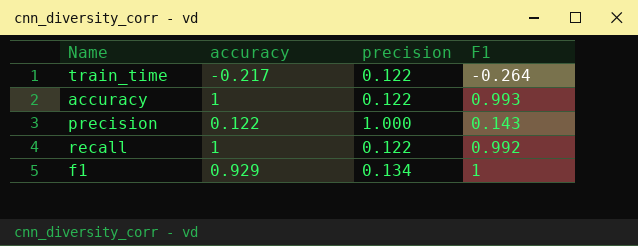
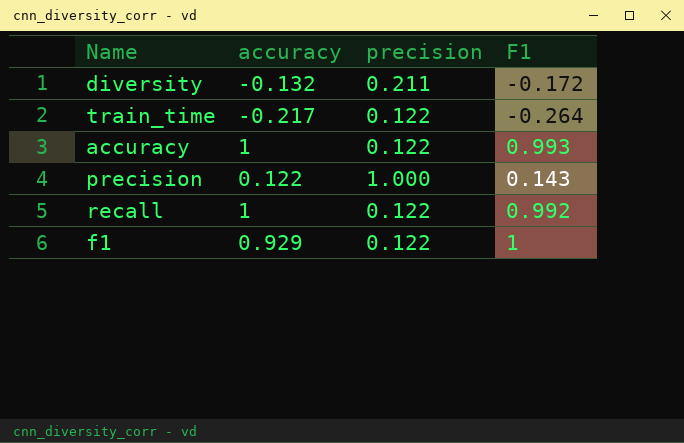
row diversity: none -> -0.132 | 0.211 | -0.172
f1 | precision: 0.134 -> 0.122

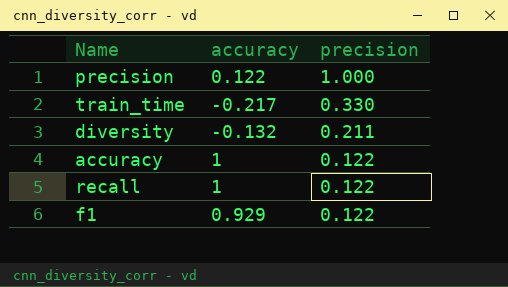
row order: none -> precision descending
column F1 | position: 4 -> none
train_time | precision: 0.122 -> 0.330

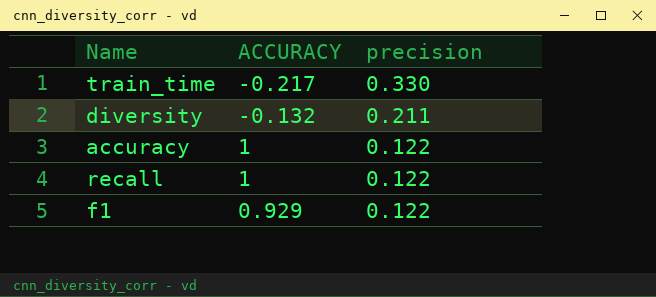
column name: accuracy -> ACCURACY
row precision: 0.122 | 1.000 -> none

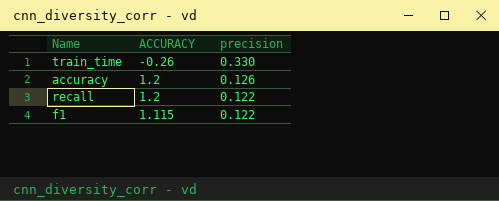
row diversity: -0.132 | 0.211 -> none
train_time | ACCURACY: -0.217 -> -0.26
accuracy | ACCURACY: 1 -> 1.2
accuracy | precision: 0.122 -> 0.126
recall | ACCURACY: 1 -> 1.2
f1 | ACCURACY: 0.929 -> 1.115

